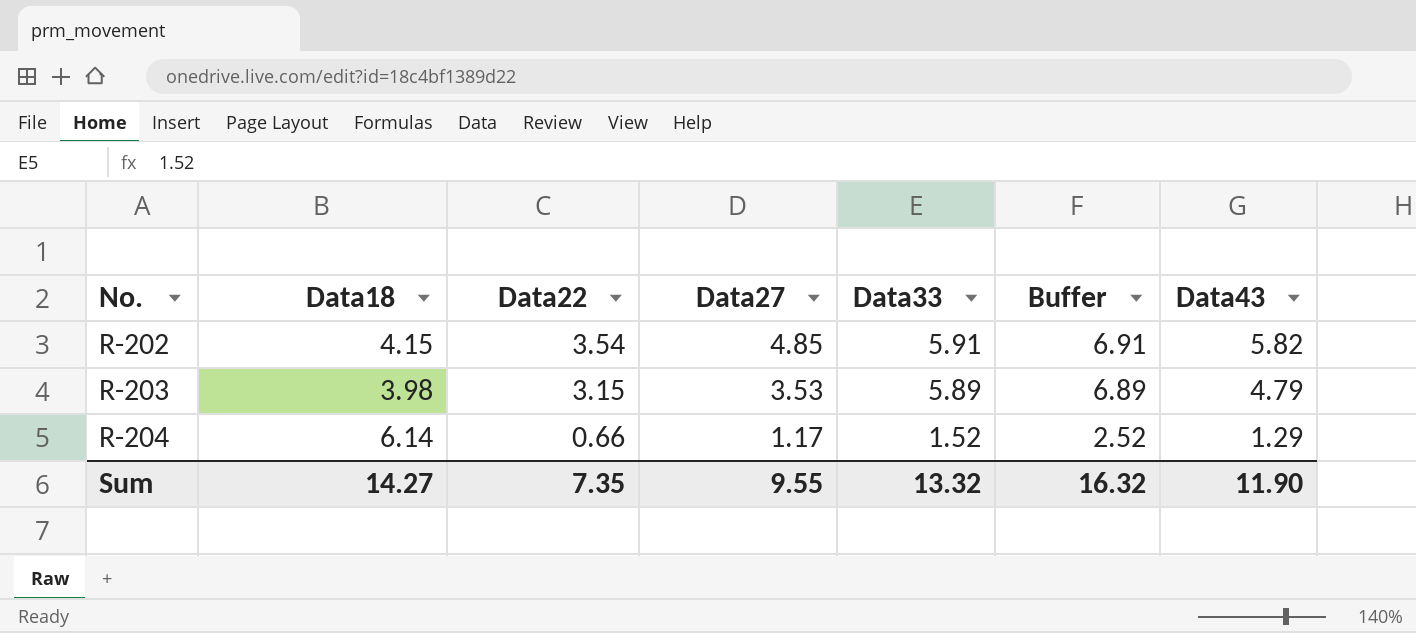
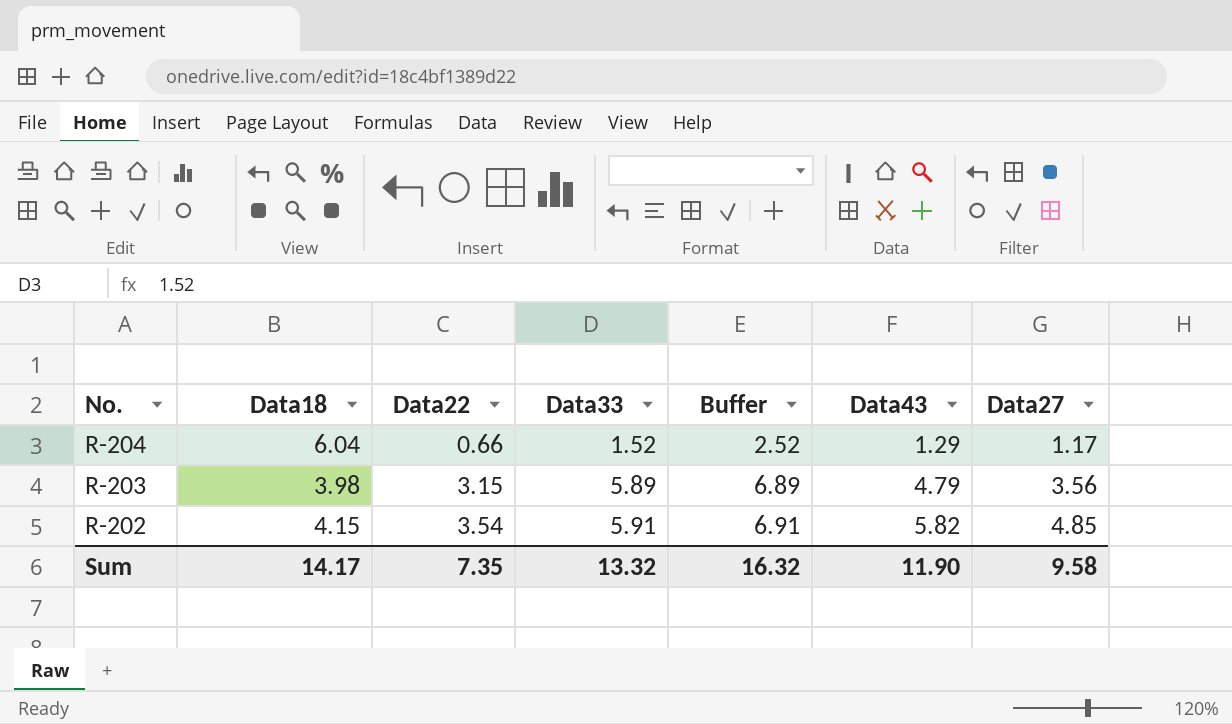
row order: No. ascending -> No. descending
column Data27 | position: 4 -> 7
R-204 | Data18: 6.14 -> 6.04
R-203 | Data27: 3.53 -> 3.56
Sum | Data18: 14.27 -> 14.17
Sum | Data27: 9.55 -> 9.58

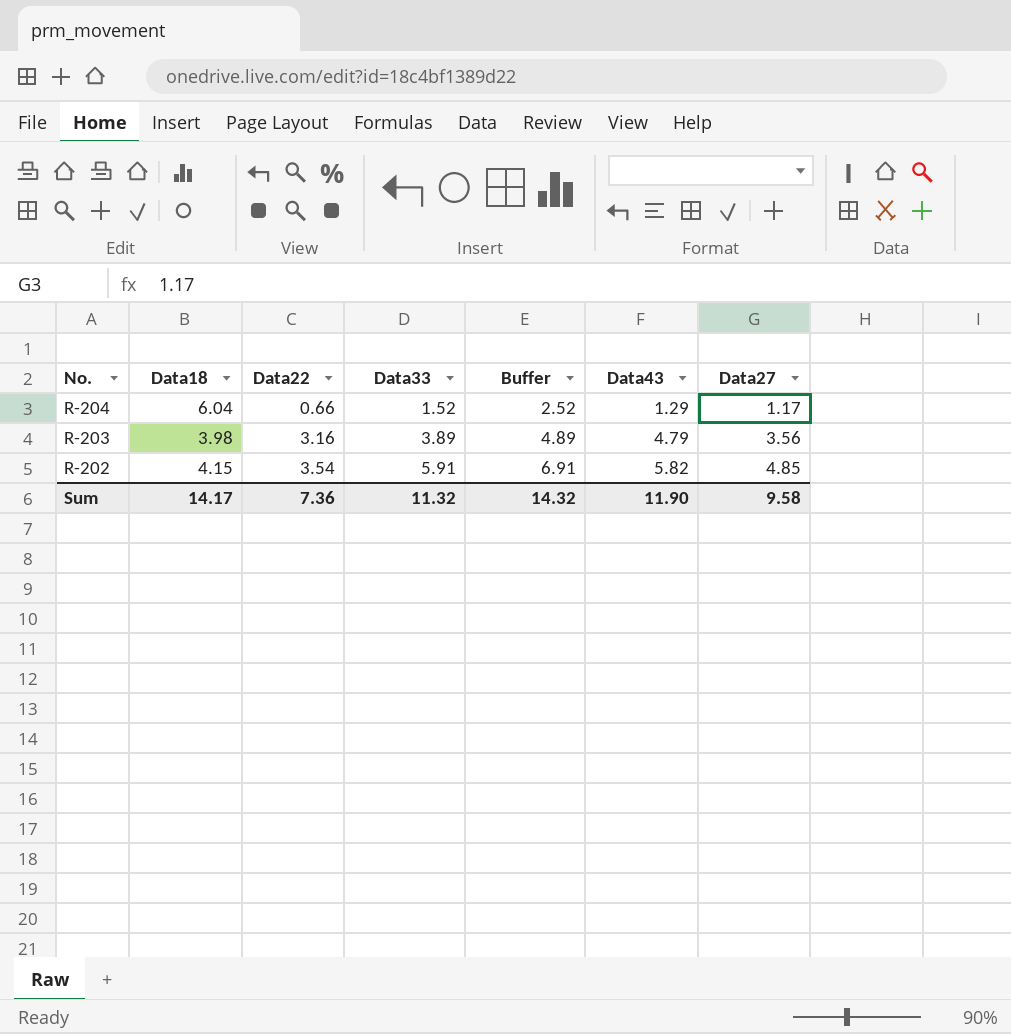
R-203 | Data22: 3.15 -> 3.16
R-203 | Data33: 5.89 -> 3.89
R-203 | Buffer: 6.89 -> 4.89
Sum | Data22: 7.35 -> 7.36
Sum | Data33: 13.32 -> 11.32
Sum | Buffer: 16.32 -> 14.32

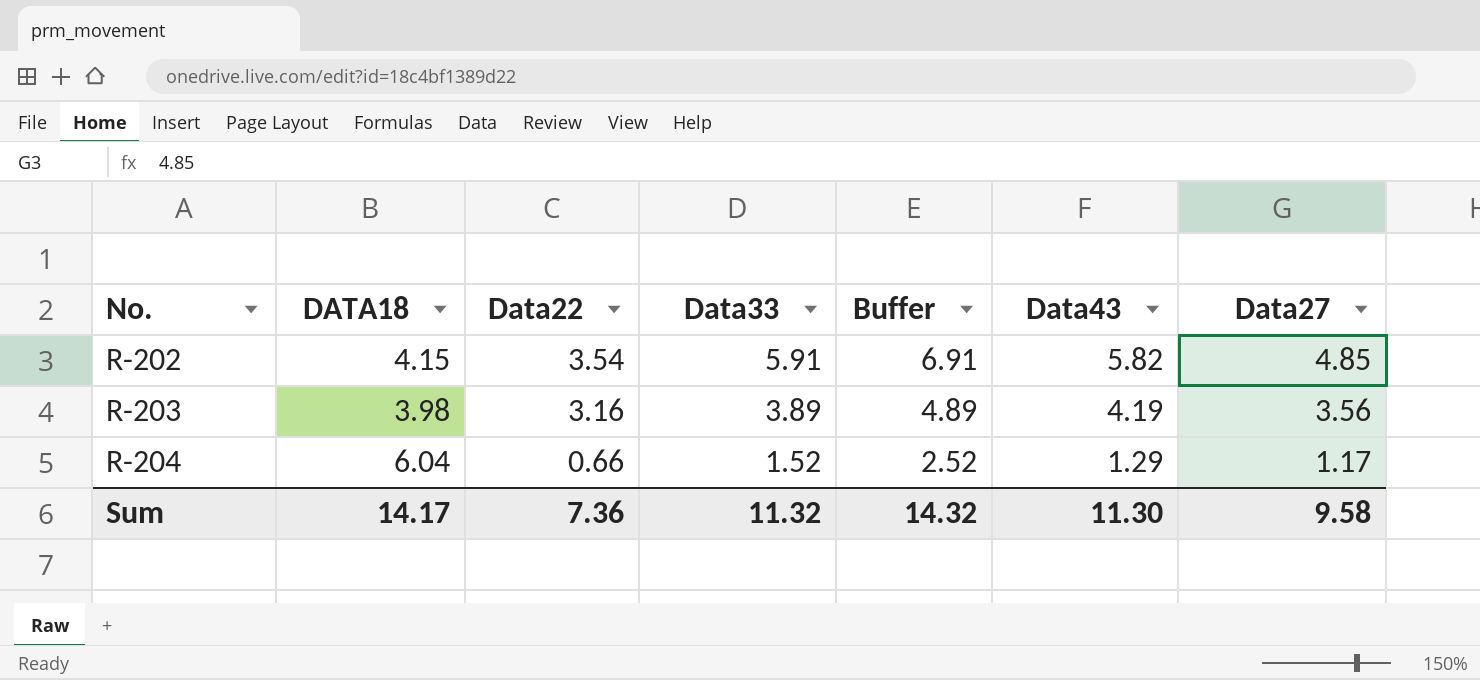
row order: No. descending -> No. ascending
column name: Data18 -> DATA18
R-203 | Data43: 4.79 -> 4.19
Sum | Data43: 11.90 -> 11.30

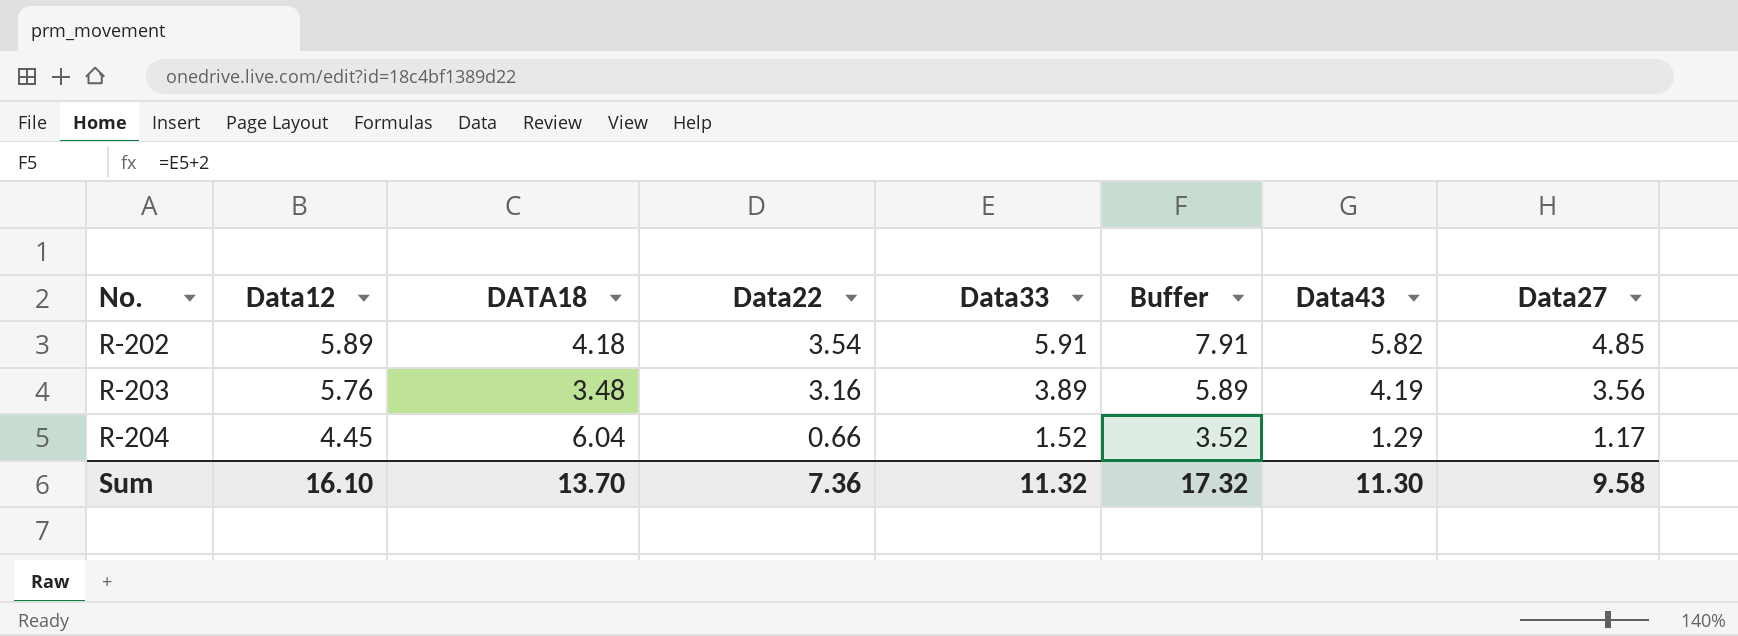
column Data12 | position: none -> 2
column Buffer | formula: [Data33] + 1 -> [Data33] + 2
R-202 | DATA18: 4.15 -> 4.18
R-203 | DATA18: 3.98 -> 3.48
Sum | DATA18: 14.17 -> 13.70
Sum | Buffer: 14.32 -> 17.32

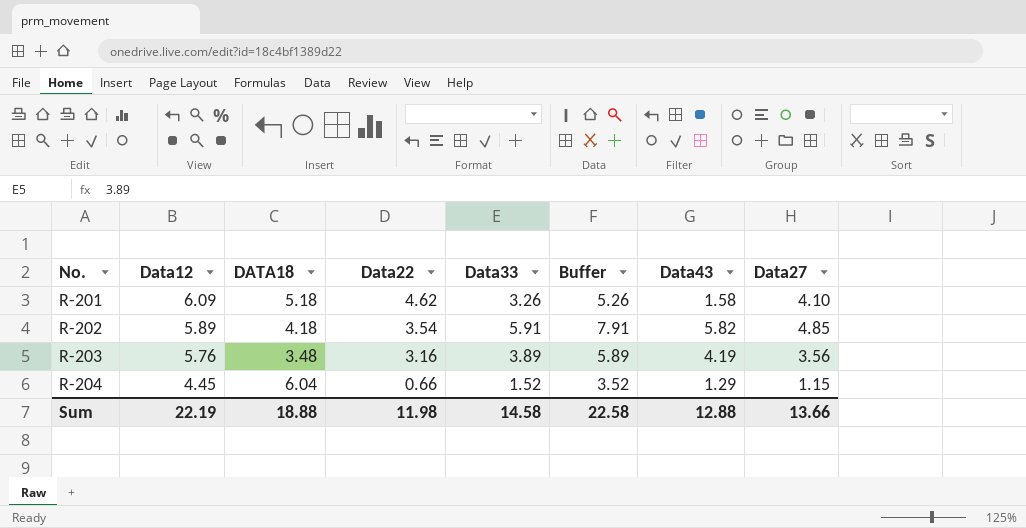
row R-201: none -> 6.09 | 5.18 | 4.62 | 3.26 | 5.26 | 1.58 | 4.10
R-204 | Data27: 1.17 -> 1.15
Sum | Data12: 16.10 -> 22.19
Sum | DATA18: 13.70 -> 18.88
Sum | Data22: 7.36 -> 11.98
Sum | Data33: 11.32 -> 14.58
Sum | Buffer: 17.32 -> 22.58
Sum | Data43: 11.30 -> 12.88
Sum | Data27: 9.58 -> 13.66

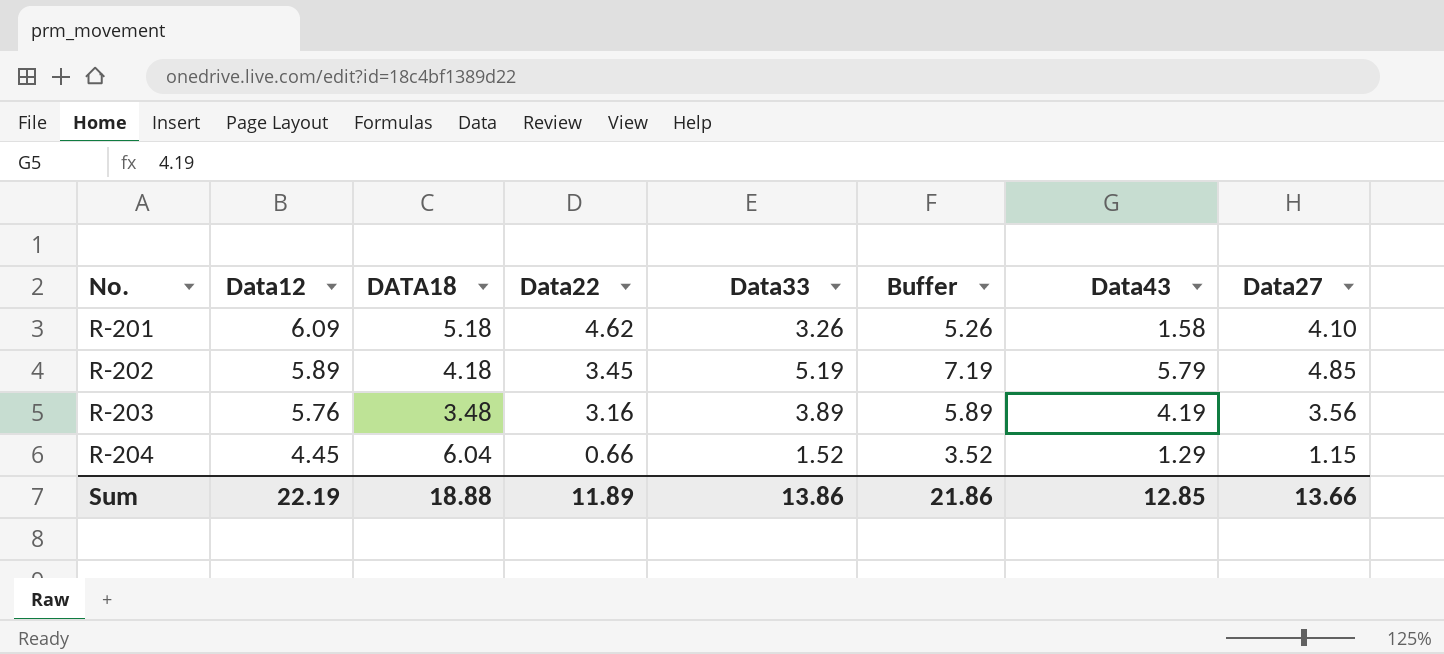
R-202 | Data22: 3.54 -> 3.45
R-202 | Data33: 5.91 -> 5.19
R-202 | Buffer: 7.91 -> 7.19
R-202 | Data43: 5.82 -> 5.79
Sum | Data22: 11.98 -> 11.89
Sum | Data33: 14.58 -> 13.86
Sum | Buffer: 22.58 -> 21.86
Sum | Data43: 12.88 -> 12.85

